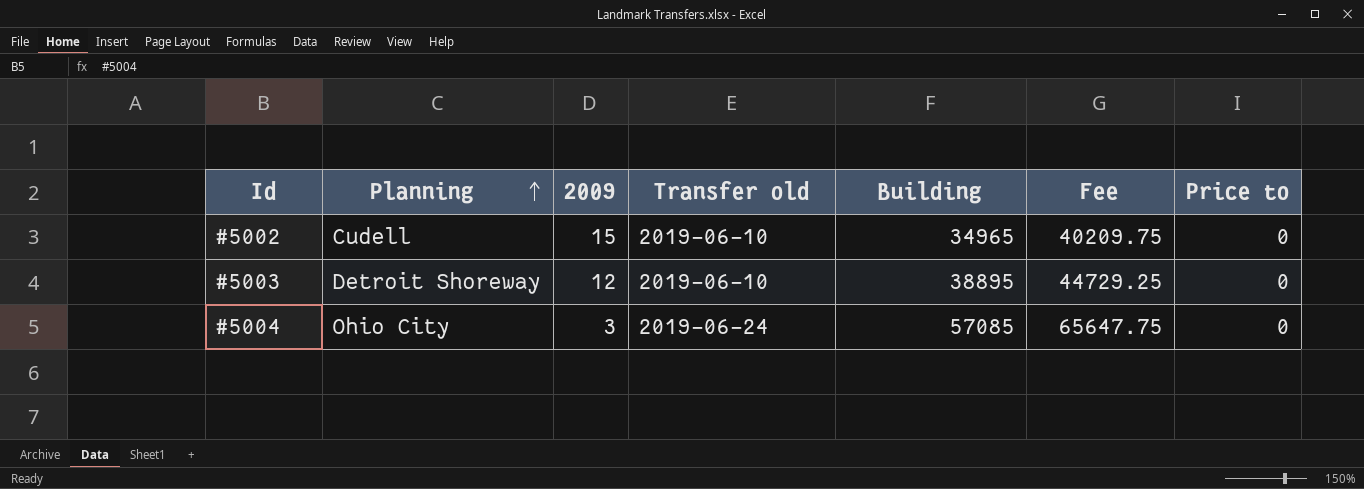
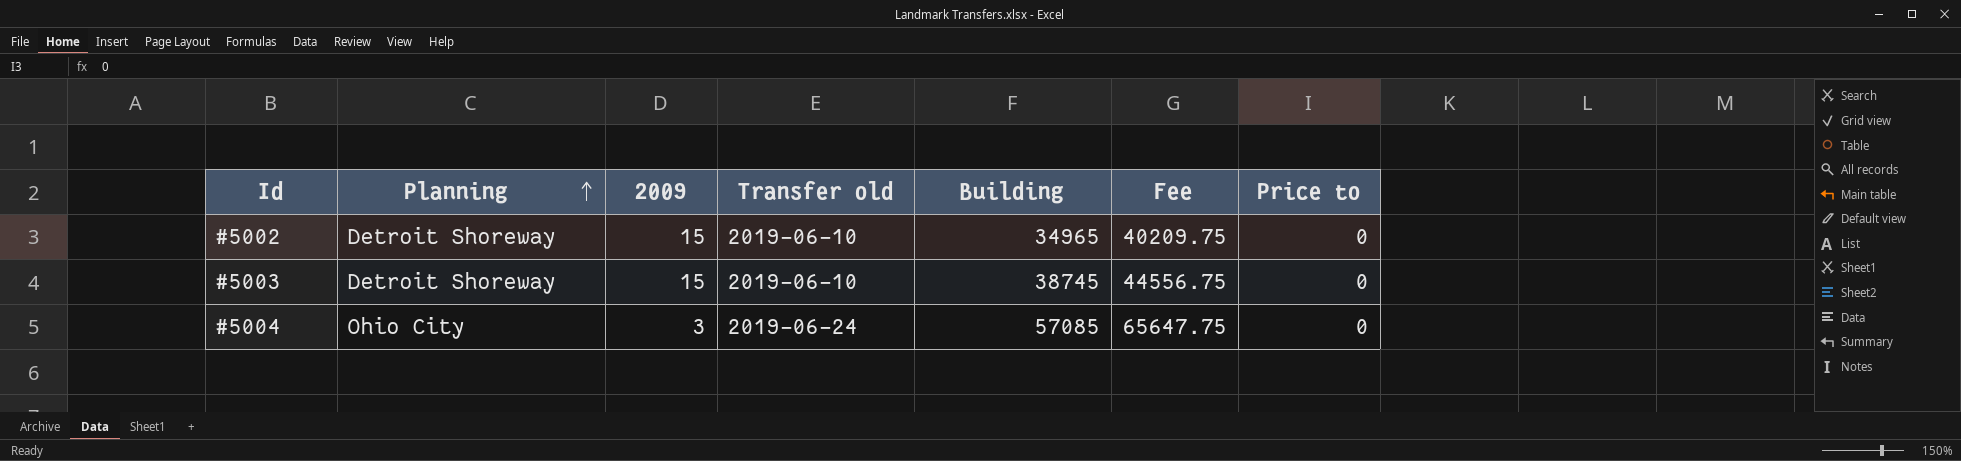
#5002 | Planning: Cudell -> Detroit Shoreway
#5003 | 2009: 12 -> 15
#5003 | Building: 38895 -> 38745
#5003 | Fee: 44729.25 -> 44556.75

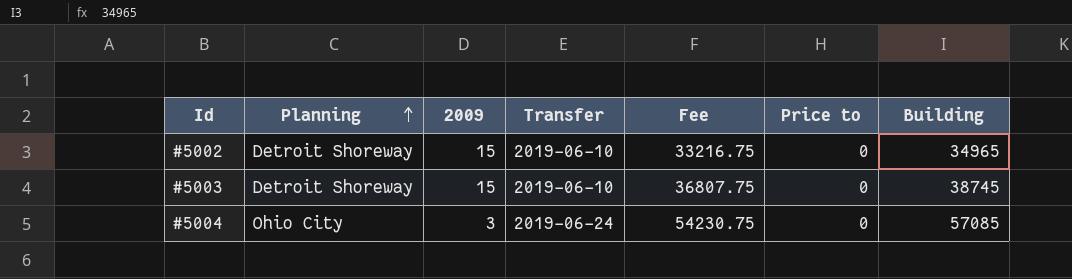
column name: Transfer old -> Transfer
column Fee | formula: [Building] * 1.15 -> [Building] * 0.95
column Building | position: 5 -> 7

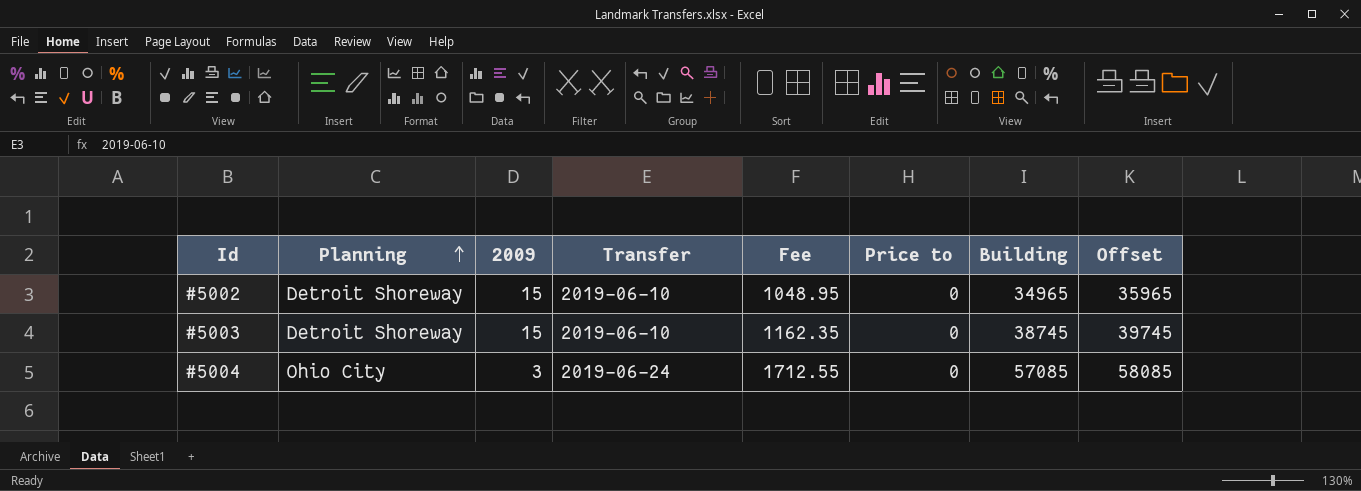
column Fee | formula: [Building] * 0.95 -> [Building] * 0.03
column Offset | formula: none -> [Building] + 1000

